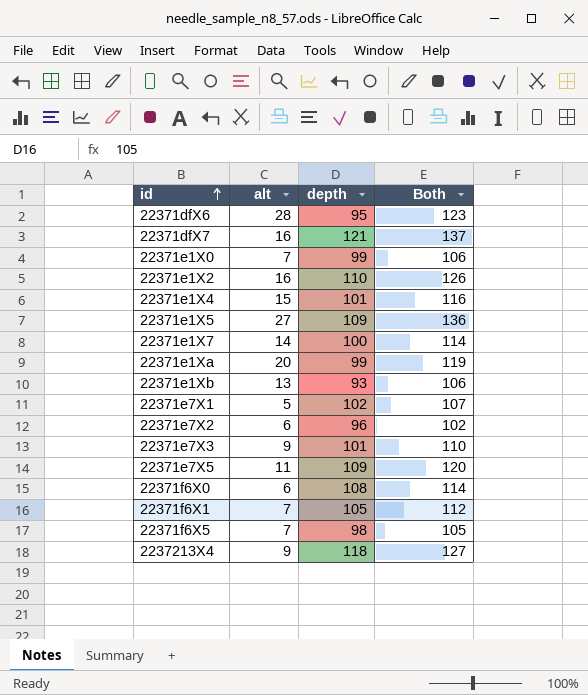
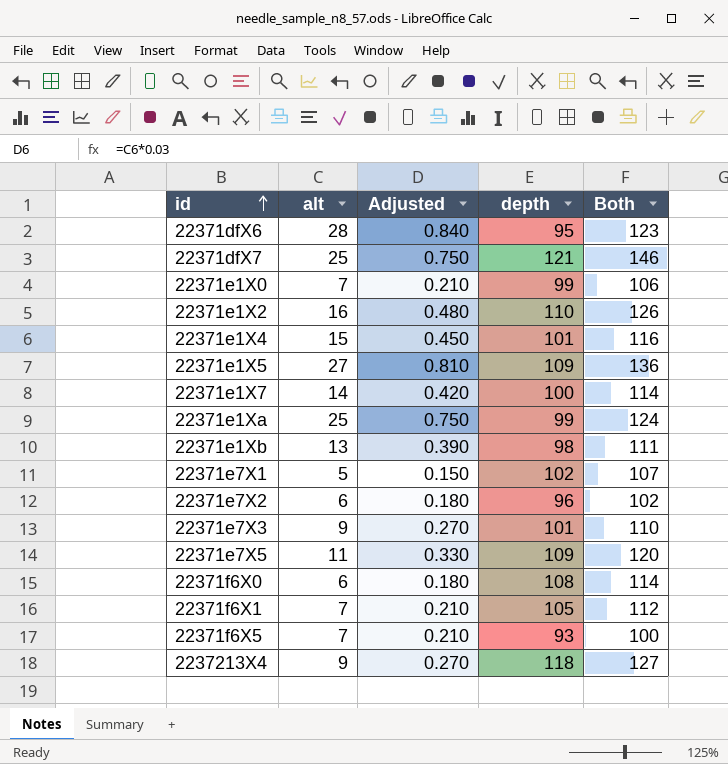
column Adjusted | formula: none -> [alt] * 0.03
22371dfX7 | alt: 16 -> 25
22371dfX7 | Both: 137 -> 146
22371e1Xa | alt: 20 -> 25
22371e1Xa | Both: 119 -> 124
22371e1Xb | depth: 93 -> 98
22371e1Xb | Both: 106 -> 111
22371f6X5 | depth: 98 -> 93
22371f6X5 | Both: 105 -> 100

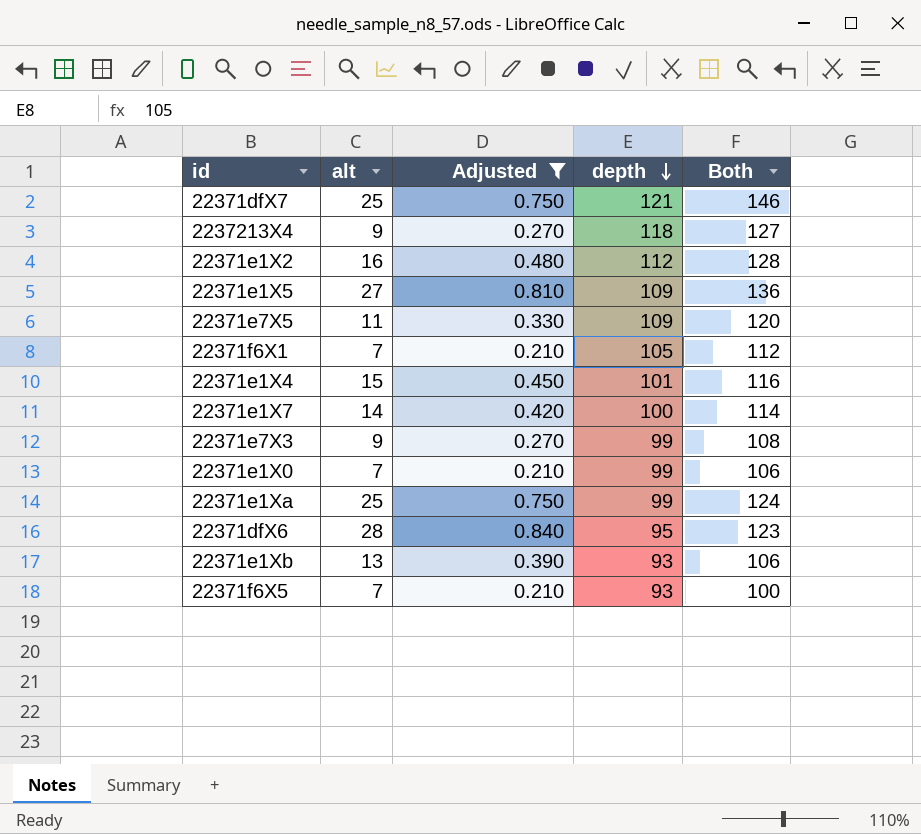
filter: none -> Adjusted >= 0.210
row order: id ascending -> depth descending
22371e1X2 | depth: 110 -> 112
22371e1X2 | Both: 126 -> 128
22371e7X3 | depth: 101 -> 99
22371e7X3 | Both: 110 -> 108
22371e1Xb | depth: 98 -> 93
22371e1Xb | Both: 111 -> 106

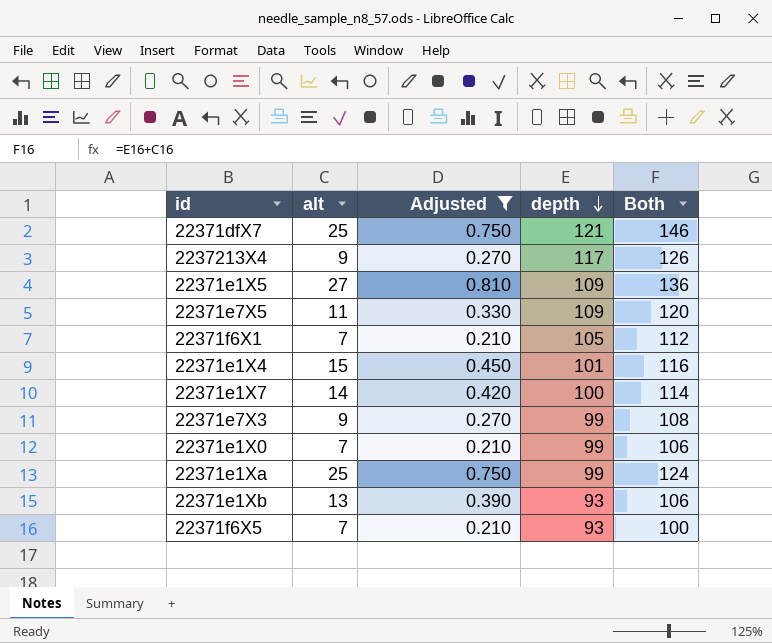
row 22371e1X2: 16 | 0.480 | 112 | 128 -> none
row 22371dfX6: 28 | 0.840 | 95 | 123 -> none
2237213X4 | depth: 118 -> 117
2237213X4 | Both: 127 -> 126

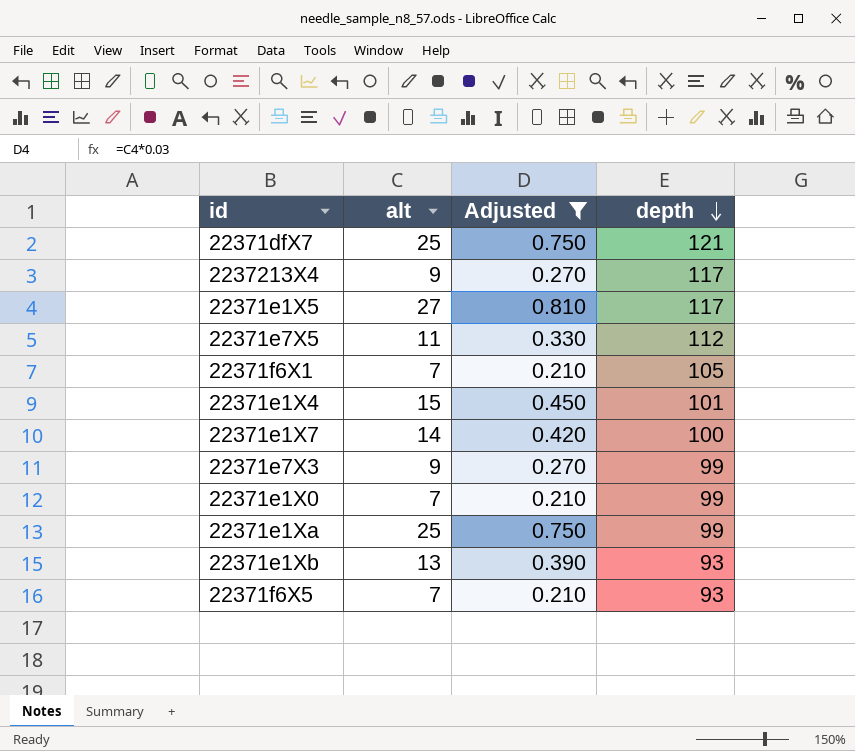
column Both | formula: [alt] + [depth] -> none
22371e1X5 | depth: 109 -> 117
22371e7X5 | depth: 109 -> 112

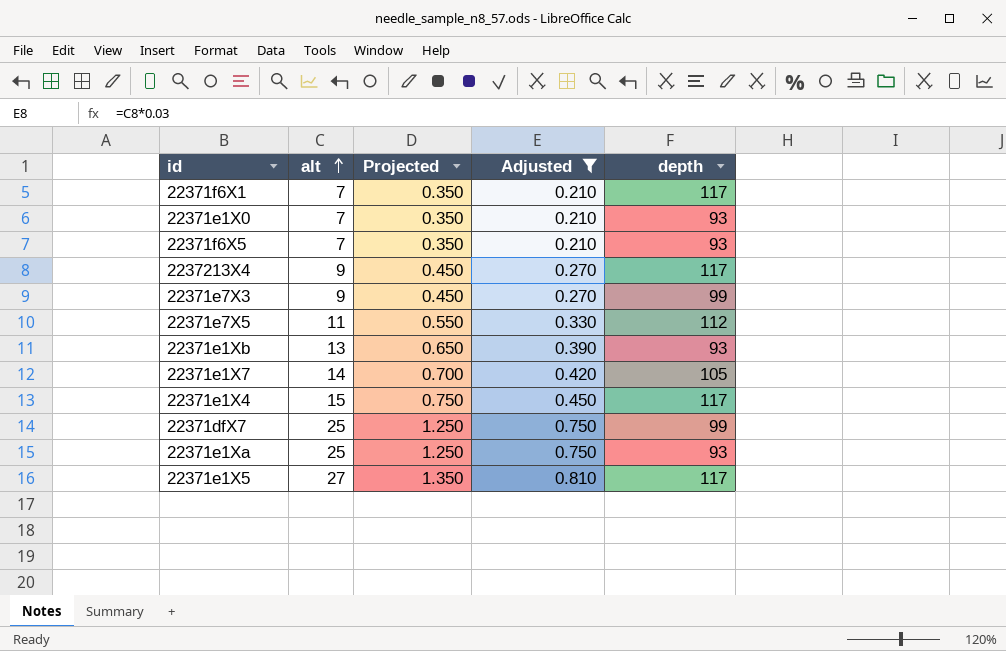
row order: depth descending -> alt ascending
column Projected | formula: none -> [alt] * 0.05
22371f6X1 | depth: 105 -> 117
22371e1X0 | depth: 99 -> 93
22371e1X7 | depth: 100 -> 105
22371e1X4 | depth: 101 -> 117
22371dfX7 | depth: 121 -> 99
22371e1Xa | depth: 99 -> 93

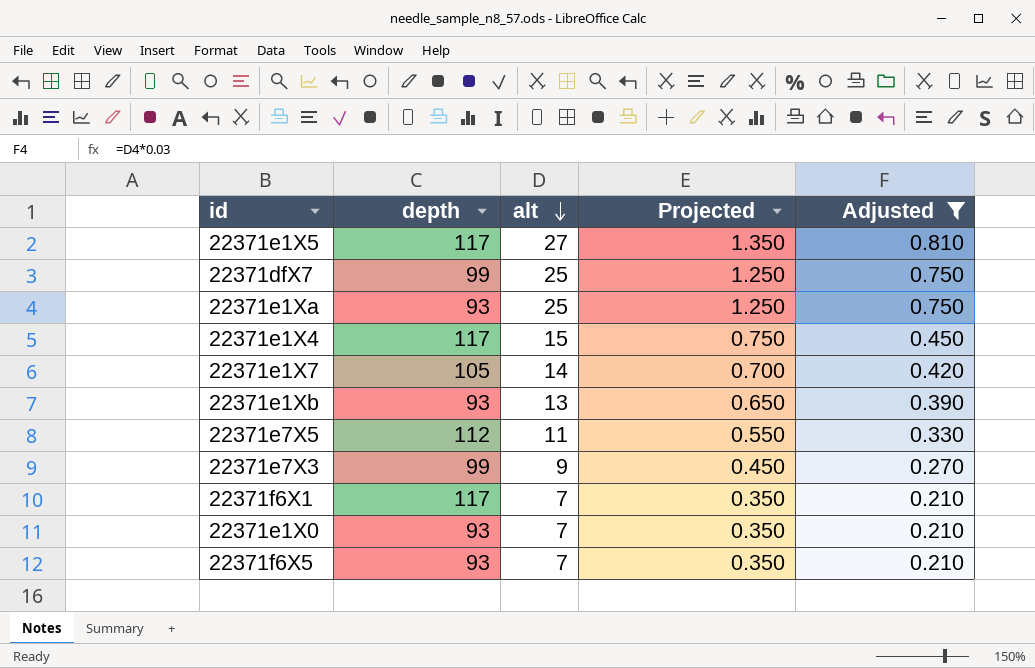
row order: alt ascending -> alt descending
column depth | position: 5 -> 2
row 2237213X4: 9 | 0.450 | 0.270 | 117 -> none

